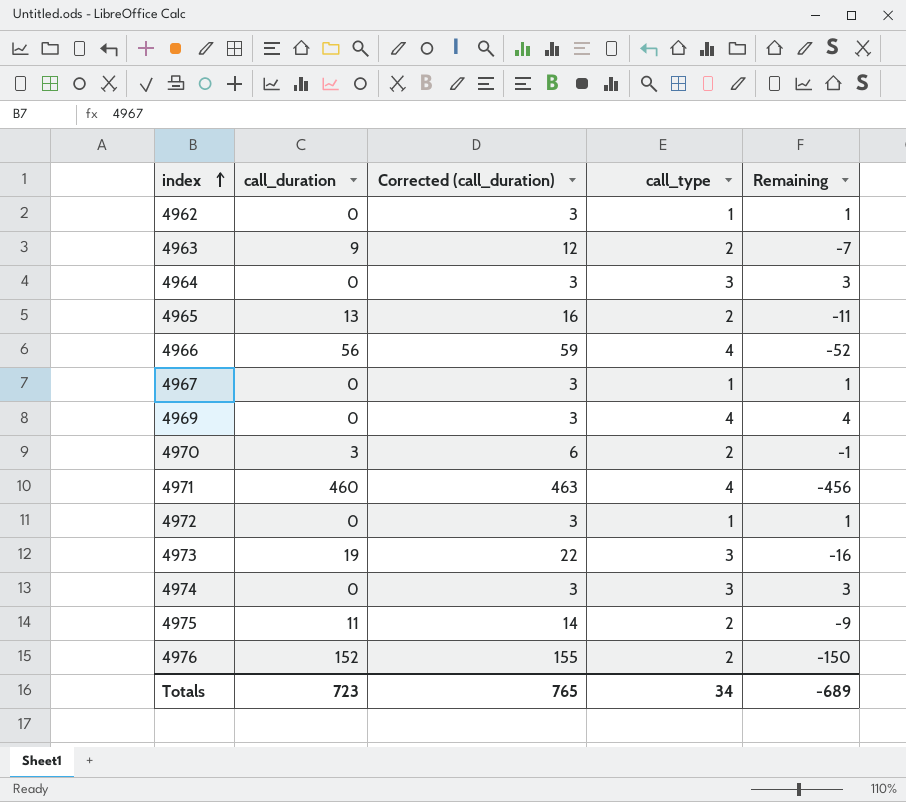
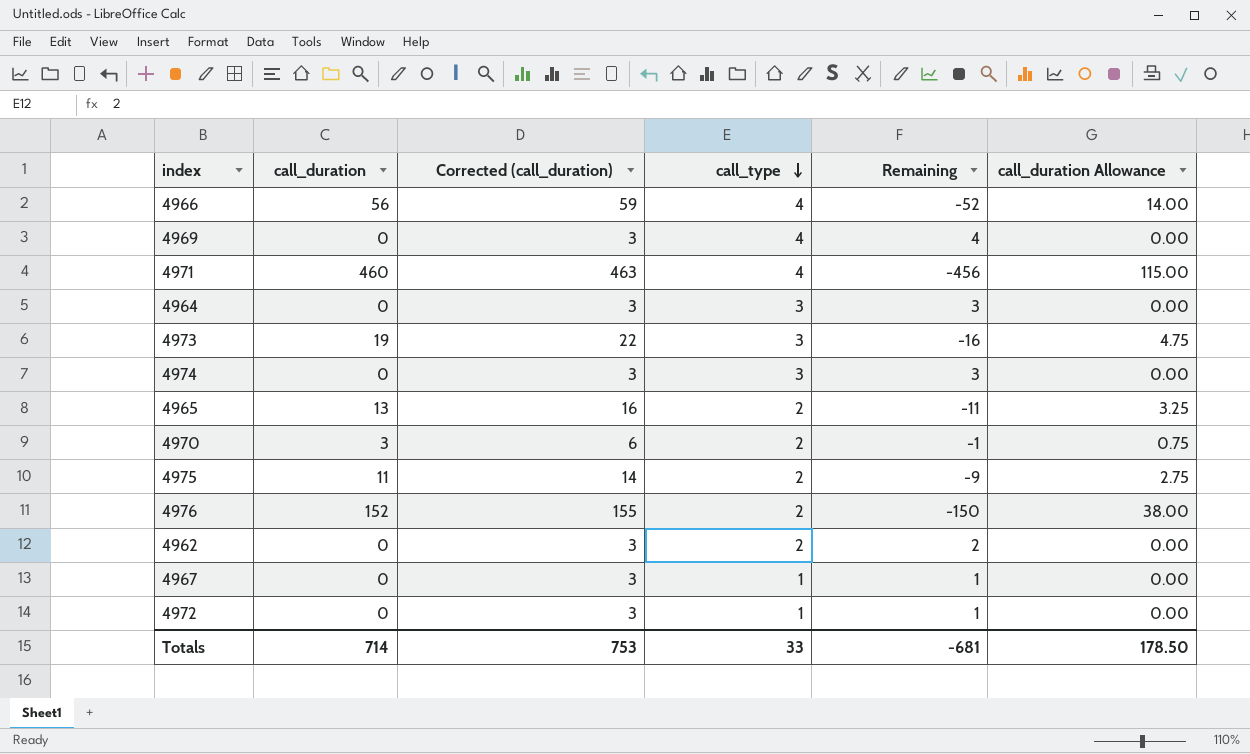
row order: index ascending -> call_type descending
column call_duration Allowance | formula: none -> [call_duration] * 0.25
row 4963: 9 | 12 | 2 | -7 -> none
4962 | call_type: 1 -> 2
4962 | Remaining: 1 -> 2
Totals | call_duration: 723 -> 714
Totals | Corrected (call_duration): 765 -> 753
Totals | call_type: 34 -> 33
Totals | Remaining: -689 -> -681

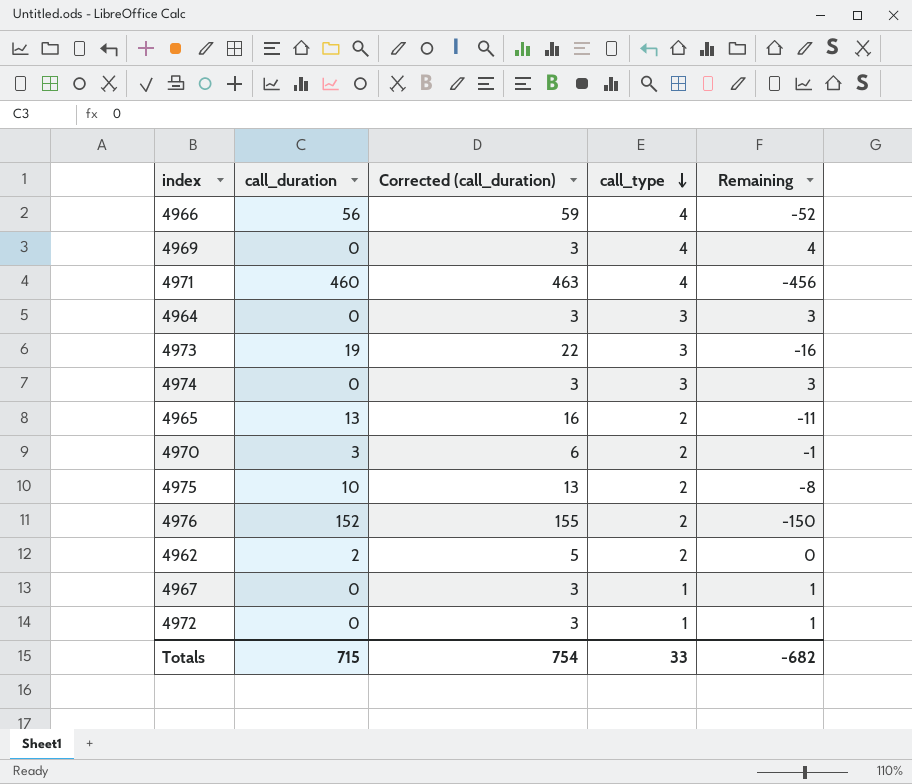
column call_duration Allowance | formula: [call_duration] * 0.25 -> none
4975 | call_duration: 11 -> 10
4975 | Corrected (call_duration): 14 -> 13
4975 | Remaining: -9 -> -8
4962 | call_duration: 0 -> 2
4962 | Corrected (call_duration): 3 -> 5
4962 | Remaining: 2 -> 0
Totals | call_duration: 714 -> 715
Totals | Corrected (call_duration): 753 -> 754
Totals | Remaining: -681 -> -682

